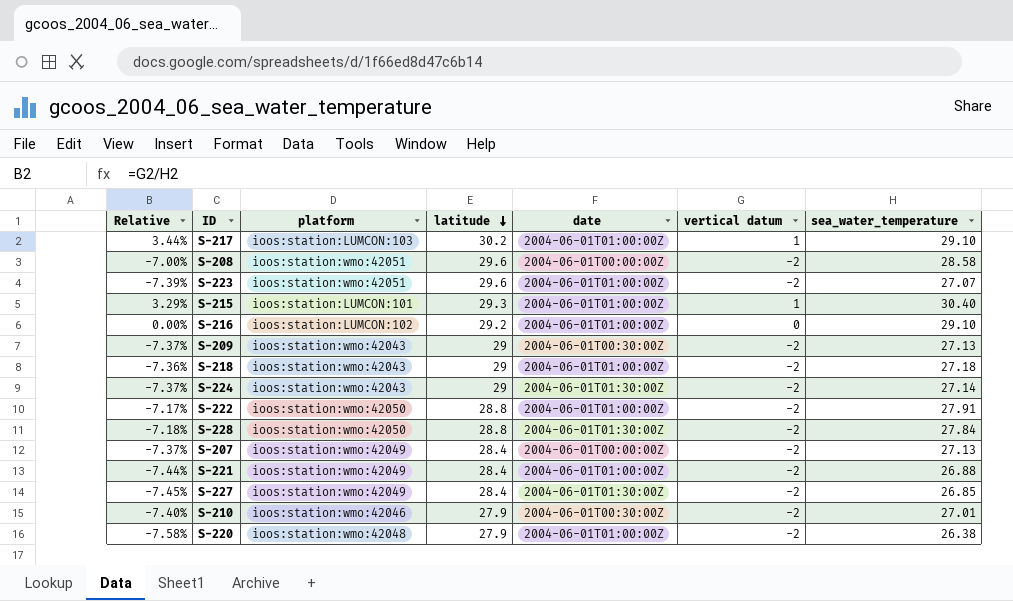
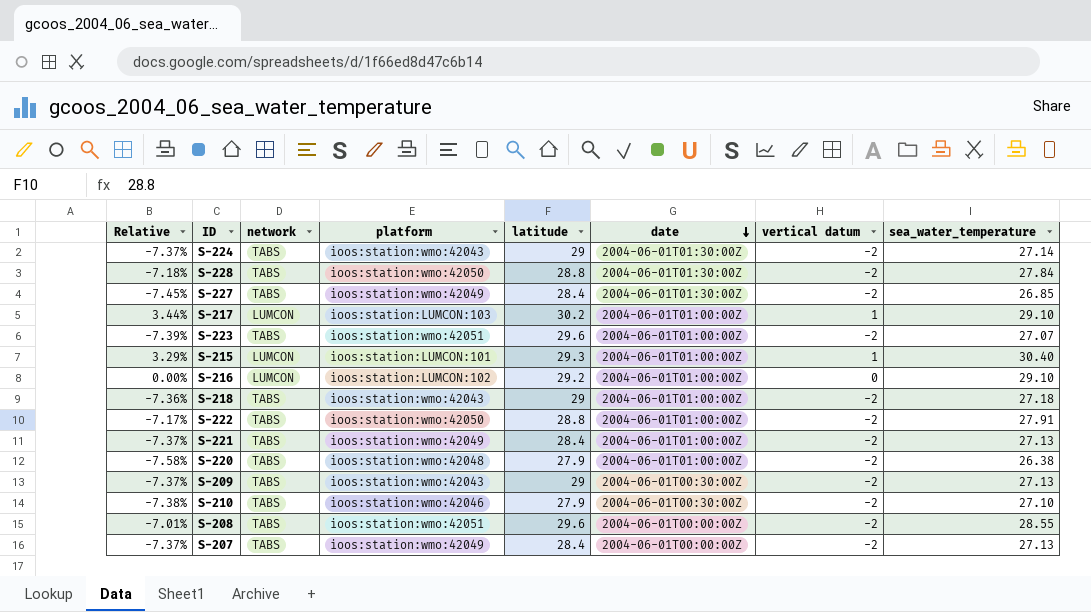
row order: latitude descending -> date descending
column network | position: none -> 3
S-221 | Relative: -7.44% -> -7.37%
S-221 | sea_water_temperature: 26.88 -> 27.13
S-210 | Relative: -7.40% -> -7.38%
S-210 | sea_water_temperature: 27.01 -> 27.10
S-208 | Relative: -7.00% -> -7.01%
S-208 | sea_water_temperature: 28.58 -> 28.55

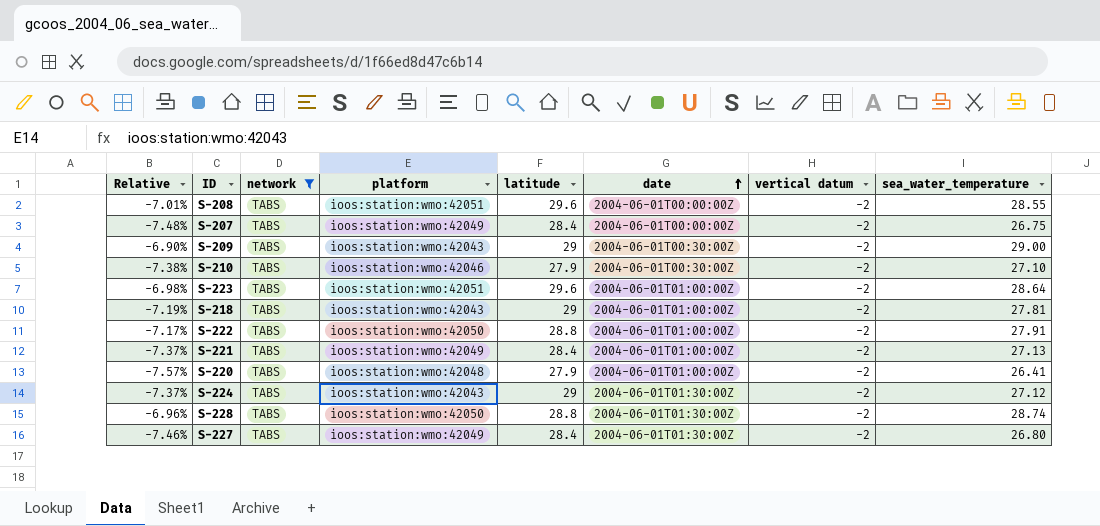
filter: none -> network = TABS
row order: date descending -> date ascending
S-207 | Relative: -7.37% -> -7.48%
S-207 | sea_water_temperature: 27.13 -> 26.75
S-209 | Relative: -7.37% -> -6.90%
S-209 | sea_water_temperature: 27.13 -> 29.00
S-223 | Relative: -7.39% -> -6.98%
S-223 | sea_water_temperature: 27.07 -> 28.64
S-218 | Relative: -7.36% -> -7.19%
S-218 | sea_water_temperature: 27.18 -> 27.81
S-220 | Relative: -7.58% -> -7.57%
S-220 | sea_water_temperature: 26.38 -> 26.41
S-224 | sea_water_temperature: 27.14 -> 27.12
S-228 | Relative: -7.18% -> -6.96%
S-228 | sea_water_temperature: 27.84 -> 28.74
S-227 | Relative: -7.45% -> -7.46%
S-227 | sea_water_temperature: 26.85 -> 26.80

